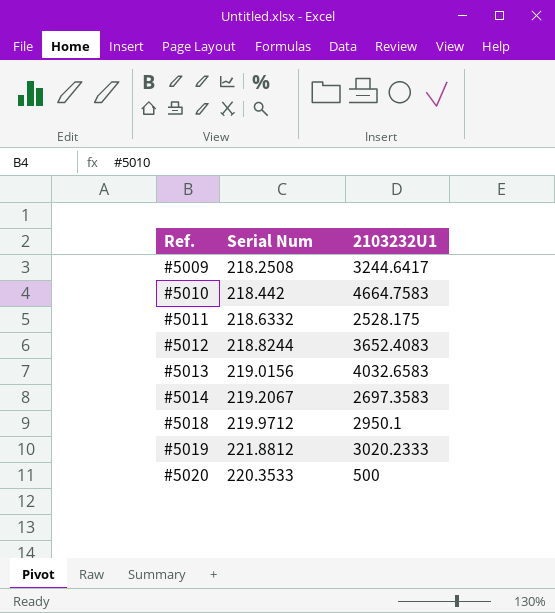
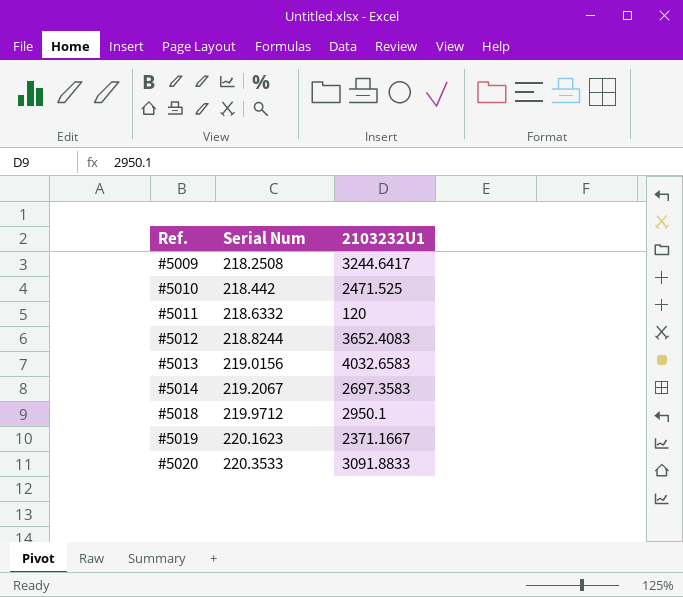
#5010 | 2103232U1: 4664.7583 -> 2471.525
#5011 | 2103232U1: 2528.175 -> 120
#5019 | Serial Num: 221.8812 -> 220.1623
#5019 | 2103232U1: 3020.2333 -> 2371.1667
#5020 | 2103232U1: 500 -> 3091.8833

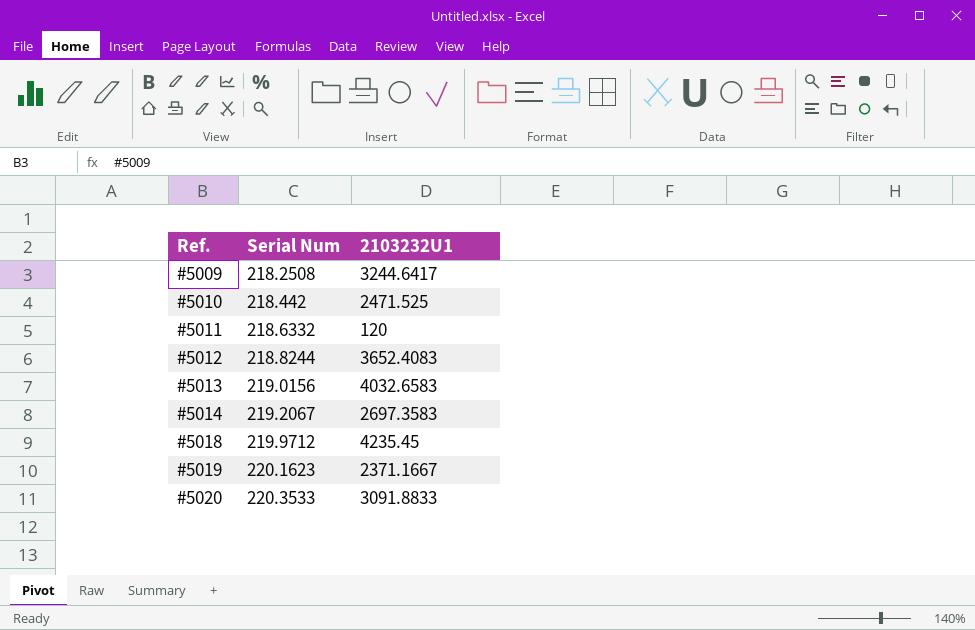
#5018 | 2103232U1: 2950.1 -> 4235.45

